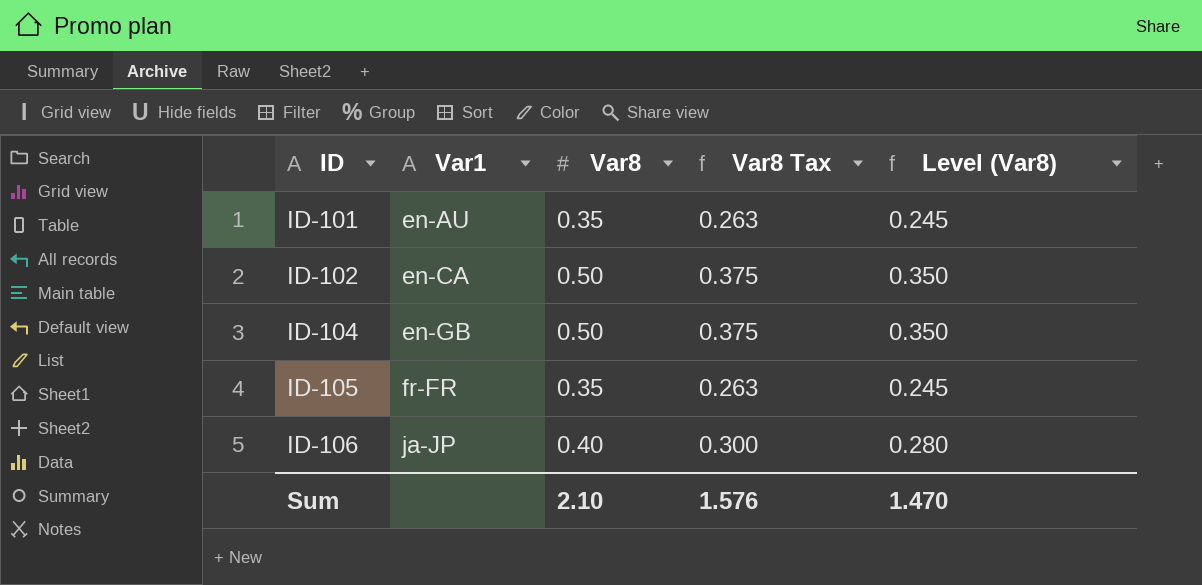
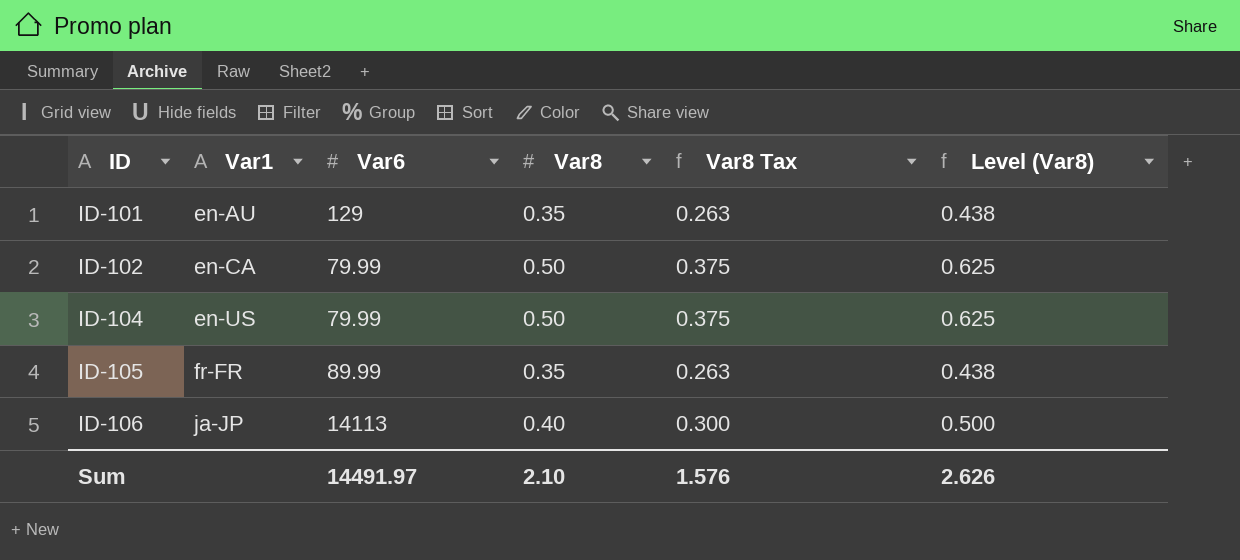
column Var6 | position: none -> 3
column Level (Var8) | formula: [Var8] * 0.7 -> [Var8] * 1.25
ID-104 | Var1: en-GB -> en-US
Sum | Level (Var8): 1.470 -> 2.626

